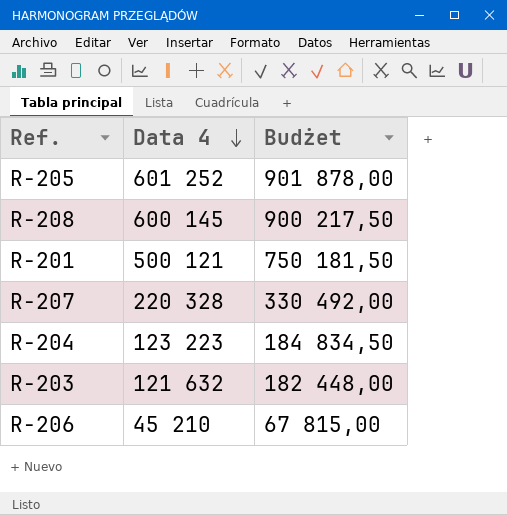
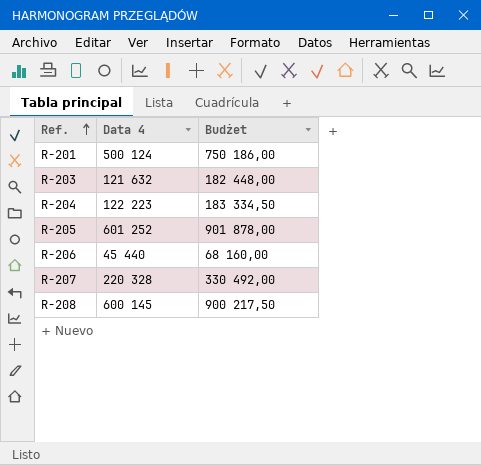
row order: Data 4 descending -> Ref. ascending
R-201 | Data 4: 500 121 -> 500 124
R-201 | Budżet: 750 181,50 -> 750 186,00
R-204 | Data 4: 123 223 -> 122 223
R-204 | Budżet: 184 834,50 -> 183 334,50
R-206 | Data 4: 45 210 -> 45 440
R-206 | Budżet: 67 815,00 -> 68 160,00

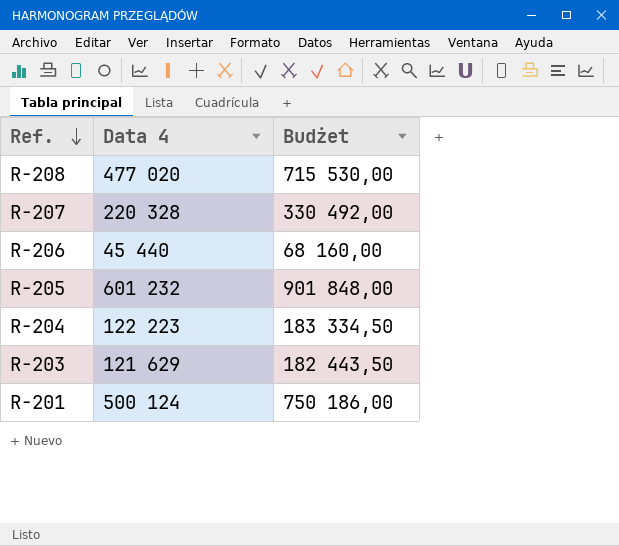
row order: Ref. ascending -> Ref. descending
R-208 | Data 4: 600 145 -> 477 020
R-208 | Budżet: 900 217,50 -> 715 530,00
R-205 | Data 4: 601 252 -> 601 232
R-205 | Budżet: 901 878,00 -> 901 848,00
R-203 | Data 4: 121 632 -> 121 629
R-203 | Budżet: 182 448,00 -> 182 443,50

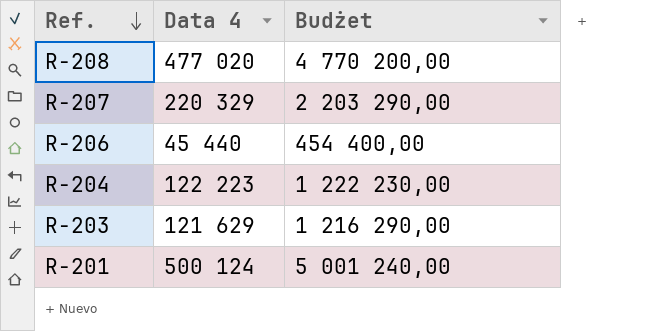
column Budżet | formula: [Data 4] * 1,5 -> [Data 4] * 10
row R-205: 601 232 | 901 848,00 -> none
R-207 | Data 4: 220 328 -> 220 329

